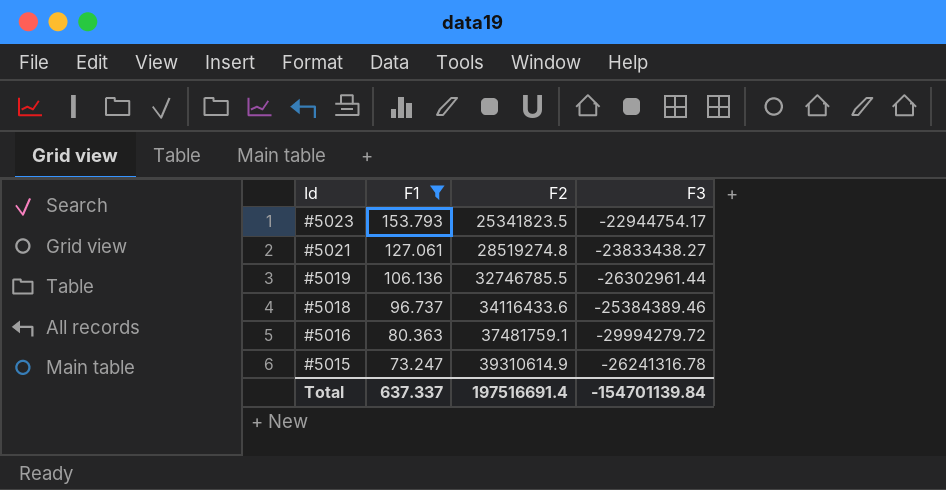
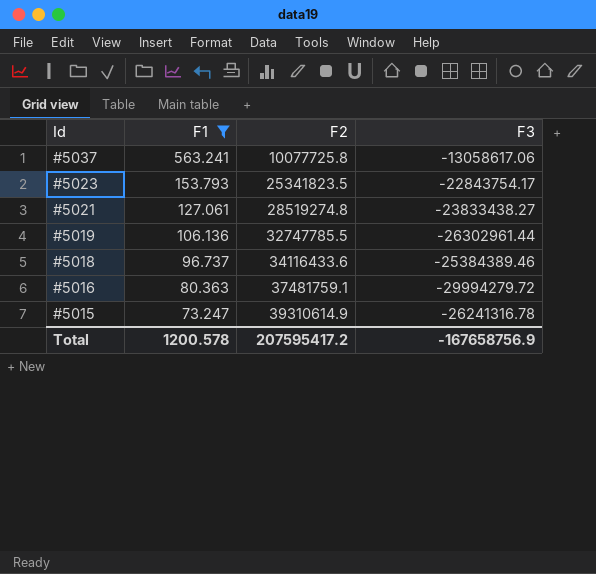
row #5037: none -> 563.241 | 10077725.8 | -13058617.06
#5023 | F3: -22944754.17 -> -22843754.17
#5019 | F2: 32746785.5 -> 32747785.5
Total | F1: 637.337 -> 1200.578
Total | F2: 197516691.4 -> 207595417.2
Total | F3: -154701139.84 -> -167658756.9

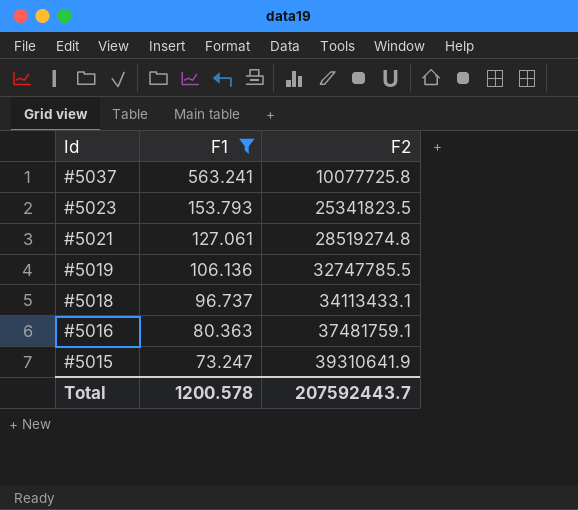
column F3 | position: 4 -> none
#5018 | F2: 34116433.6 -> 34113433.1
#5015 | F2: 39310614.9 -> 39310641.9
Total | F2: 207595417.2 -> 207592443.7

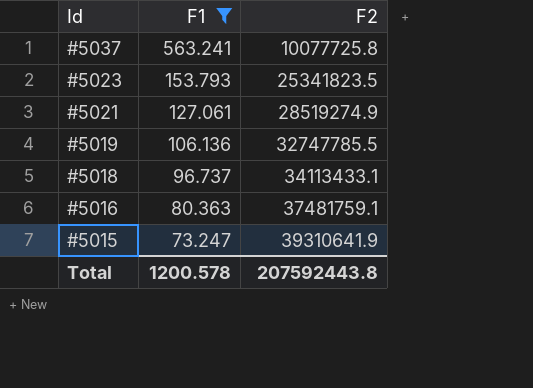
#5021 | F2: 28519274.8 -> 28519274.9
Total | F2: 207592443.7 -> 207592443.8

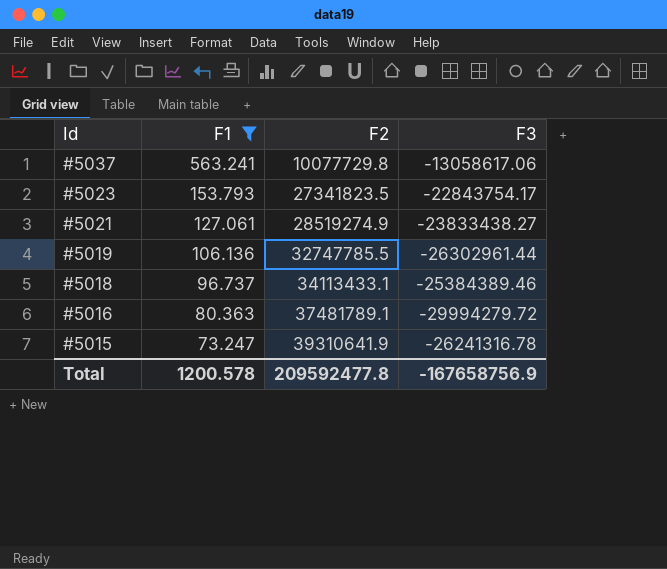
column F3 | position: none -> 4
#5037 | F2: 10077725.8 -> 10077729.8
#5023 | F2: 25341823.5 -> 27341823.5
#5016 | F2: 37481759.1 -> 37481789.1
Total | F2: 207592443.8 -> 209592477.8

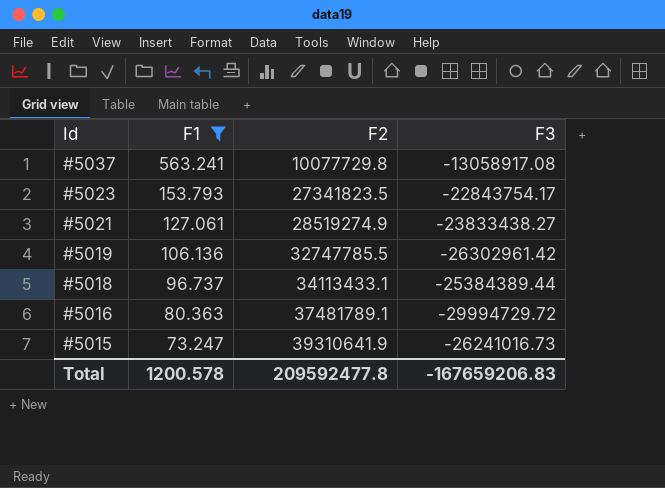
#5037 | F3: -13058617.06 -> -13058917.08
#5019 | F3: -26302961.44 -> -26302961.42
#5018 | F3: -25384389.46 -> -25384389.44
#5016 | F3: -29994279.72 -> -29994729.72
#5015 | F3: -26241316.78 -> -26241016.73
Total | F3: -167658756.9 -> -167659206.83

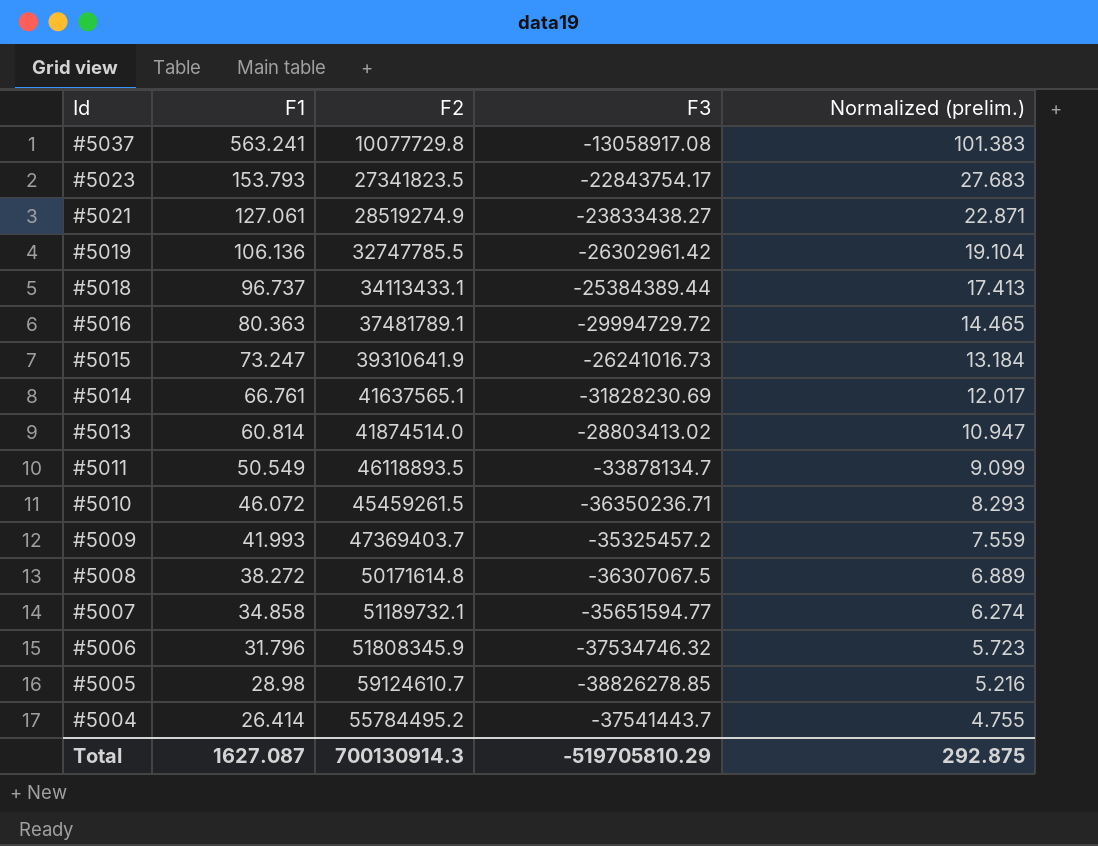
filter: F1 >= 73.247 -> none
column Normalized (prelim.) | formula: none -> [F1] * 0.18
Total | F1: 1200.578 -> 1627.087
Total | F2: 209592477.8 -> 700130914.3
Total | F3: -167659206.83 -> -519705810.29

